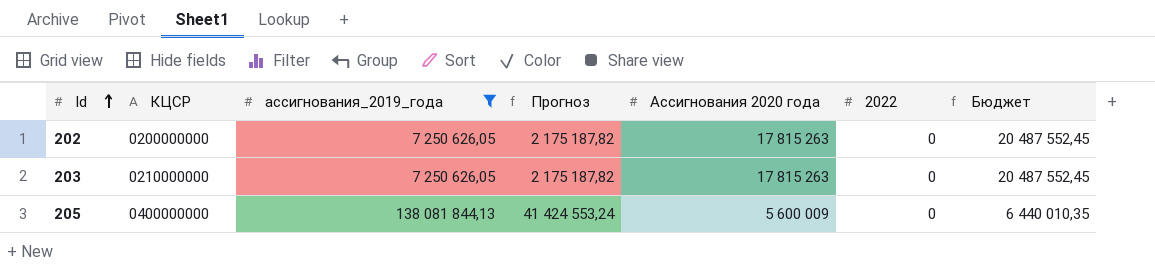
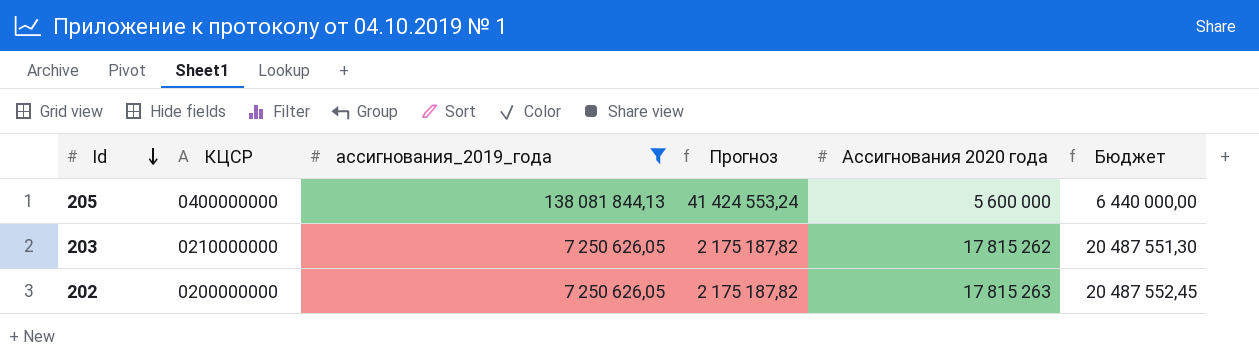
row order: Id ascending -> Id descending
column 2022 | position: 6 -> none
205 | Ассигнования 2020 года: 5 600 009 -> 5 600 000
205 | Бюджет: 6 440 010,35 -> 6 440 000,00
203 | Ассигнования 2020 года: 17 815 263 -> 17 815 262
203 | Бюджет: 20 487 552,45 -> 20 487 551,30

